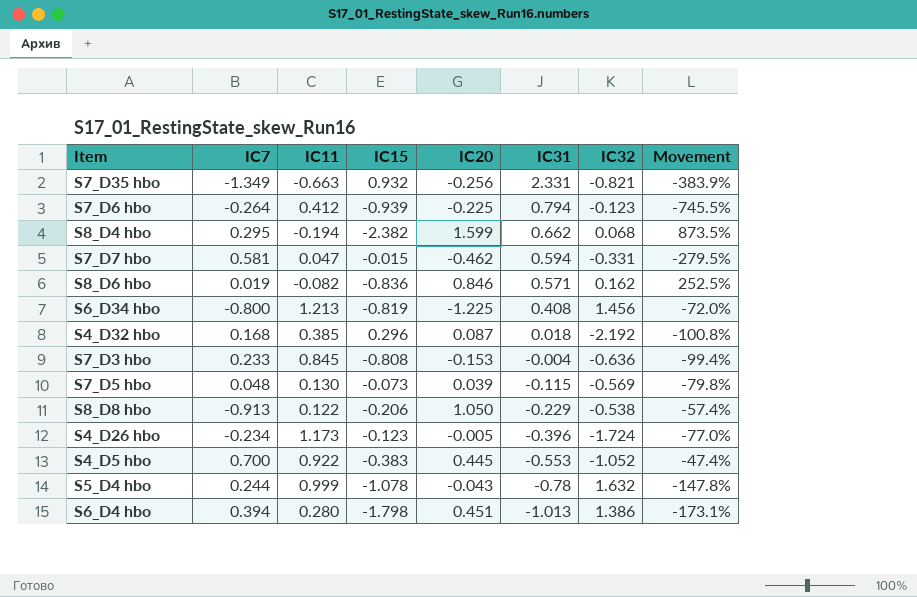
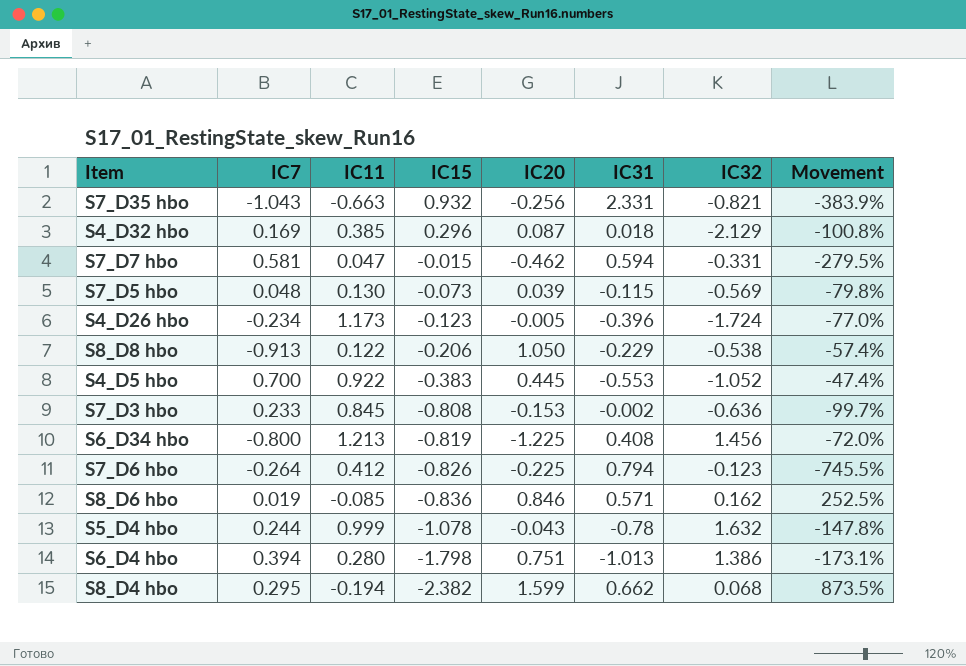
row order: IC31 descending -> IC15 descending
S7_D35 hbo | IC7: -1.349 -> -1.043
S4_D32 hbo | IC7: 0.168 -> 0.169
S4_D32 hbo | IC32: -2.192 -> -2.129
S7_D3 hbo | IC31: -0.004 -> -0.002
S7_D3 hbo | Movement: -99.4% -> -99.7%
S7_D6 hbo | IC15: -0.939 -> -0.826
S8_D6 hbo | IC11: -0.082 -> -0.085
S6_D4 hbo | IC20: 0.451 -> 0.751

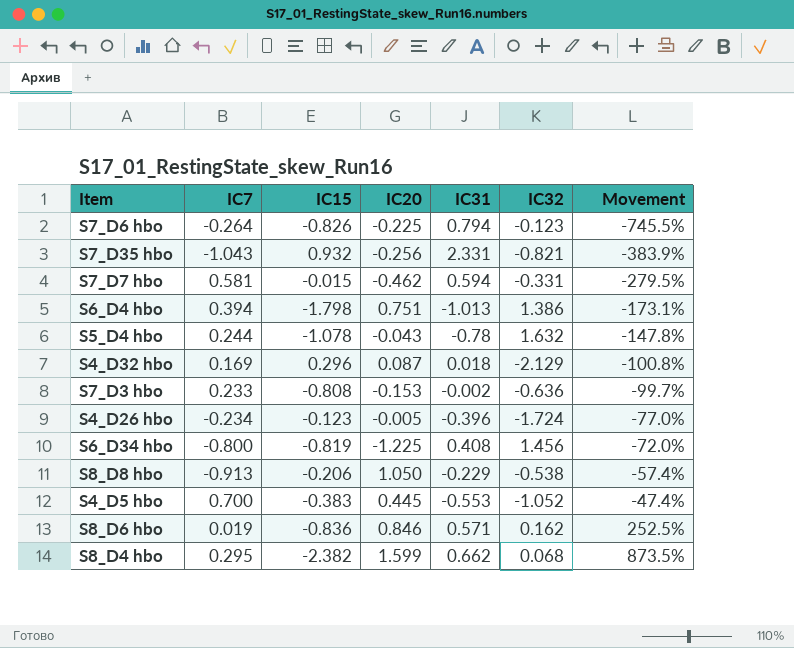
row order: IC15 descending -> Movement ascending
column IC11 | position: 3 -> none
row S7_D5 hbo: 0.048 | 0.130 | -0.073 | 0.039 | -0.115 | -0.569 | -79.8% -> none

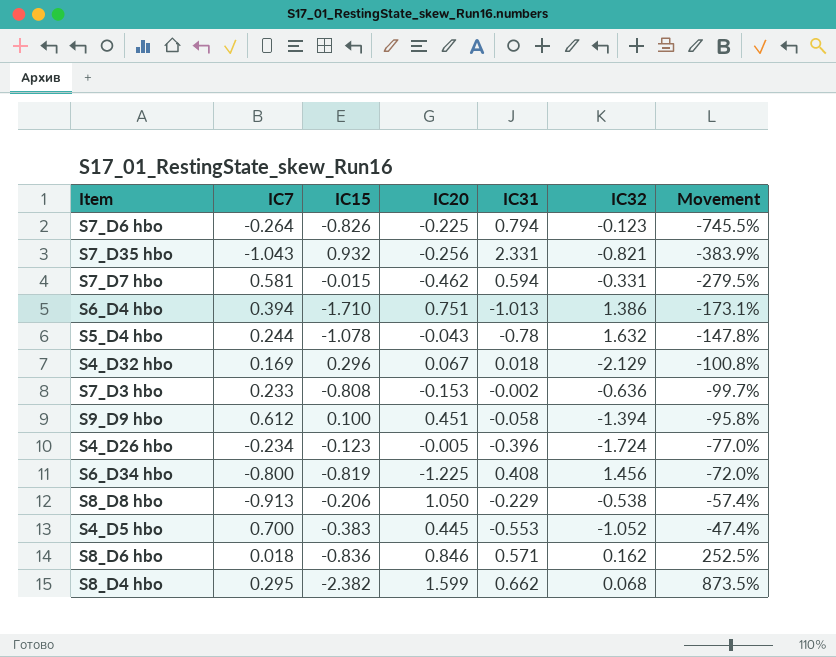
S6_D4 hbo | IC15: -1.798 -> -1.710
S4_D32 hbo | IC20: 0.087 -> 0.067
row S9_D9 hbo: none -> 0.612 | 0.100 | 0.451 | -0.058 | -1.394 | -95.8%
S8_D6 hbo | IC7: 0.019 -> 0.018

